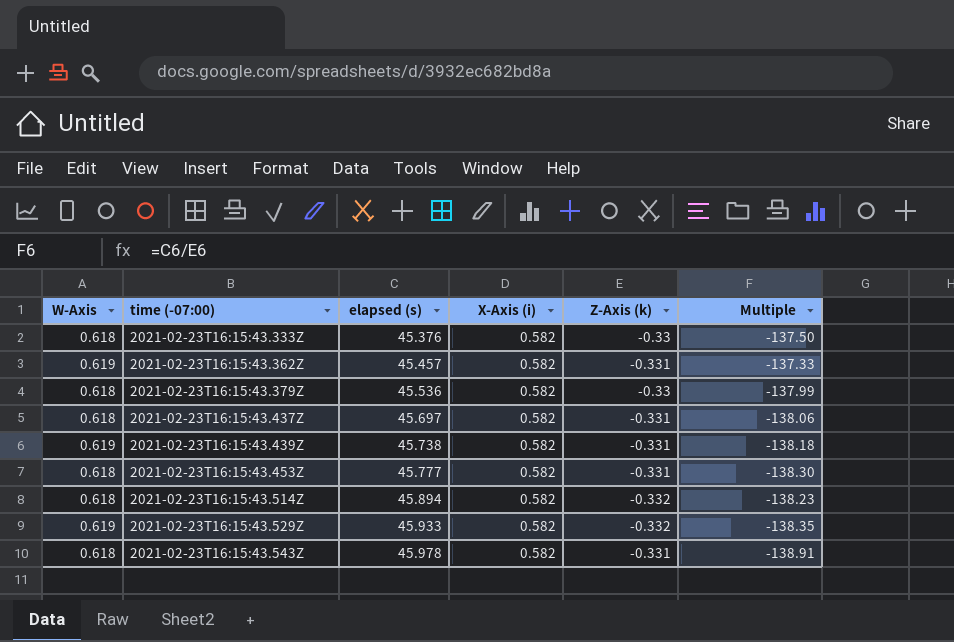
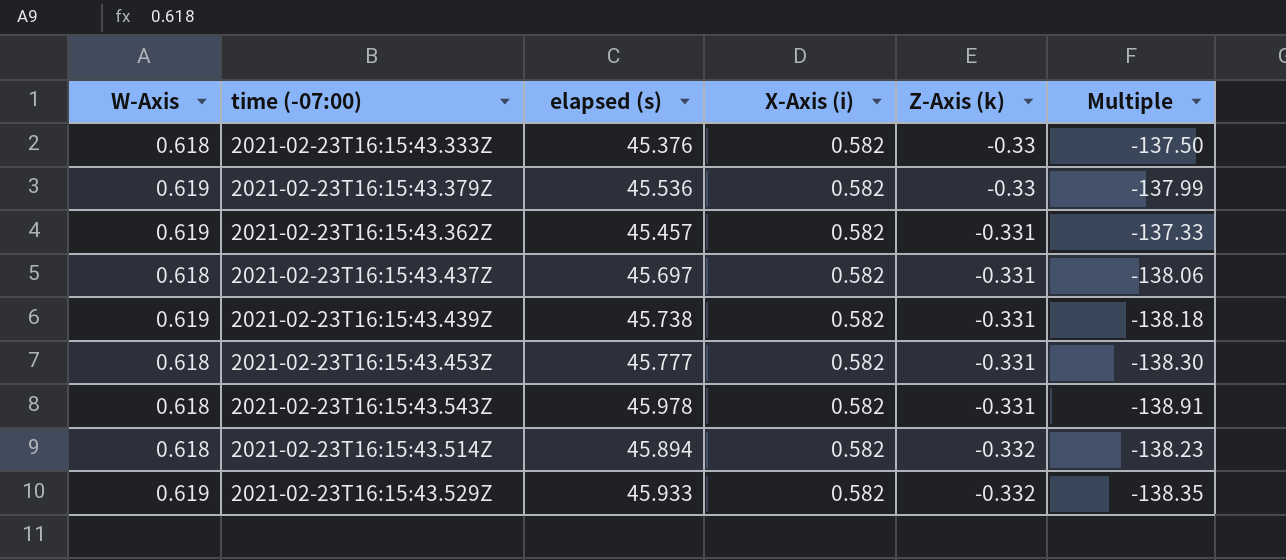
row order: time (-07:00) ascending -> Z-Axis (k) descending
2021-02-23T16:15:43.379Z | W-Axis: 0.618 -> 0.619

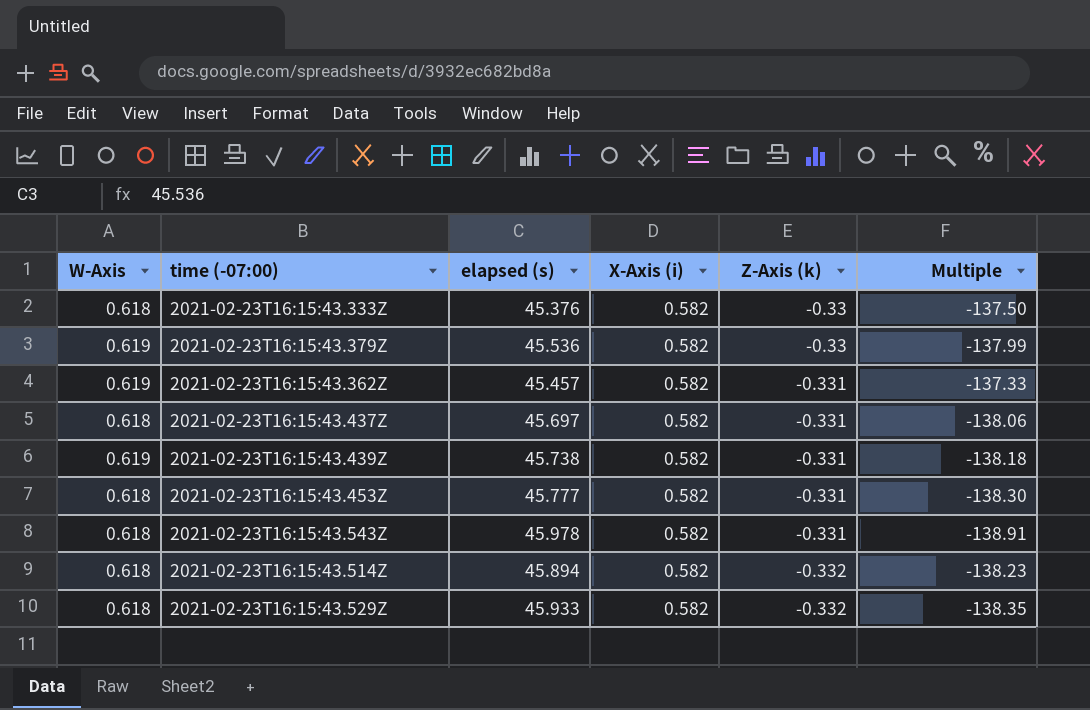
2021-02-23T16:15:43.529Z | W-Axis: 0.619 -> 0.618

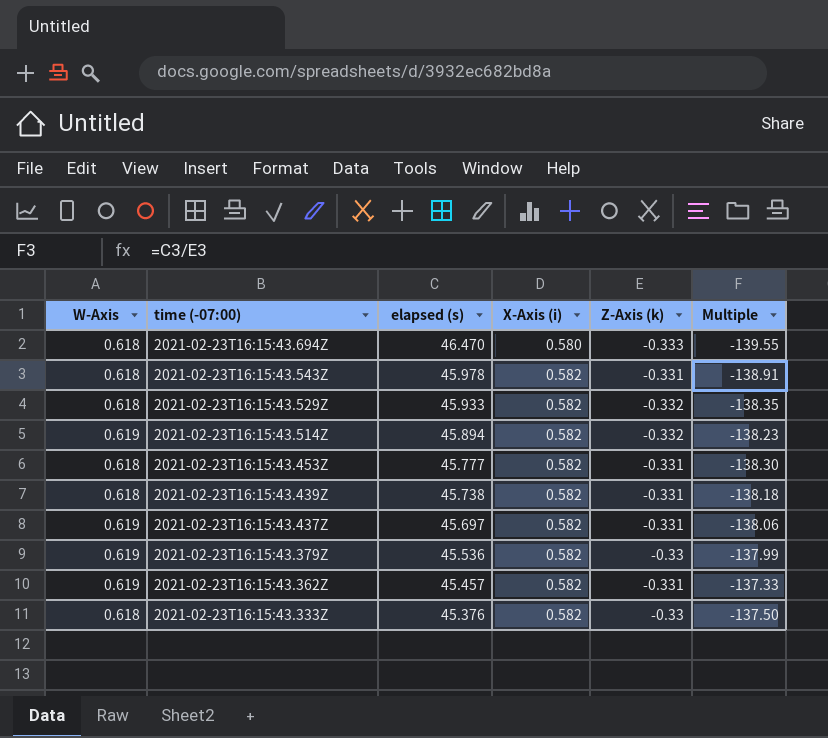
row order: Z-Axis (k) descending -> time (-07:00) descending
row 2021-02-23T16:15:43.694Z: none -> 0.618 | 46.470 | 0.580 | -0.333 | -139.55
2021-02-23T16:15:43.514Z | W-Axis: 0.618 -> 0.619
2021-02-23T16:15:43.439Z | W-Axis: 0.619 -> 0.618
2021-02-23T16:15:43.437Z | W-Axis: 0.618 -> 0.619

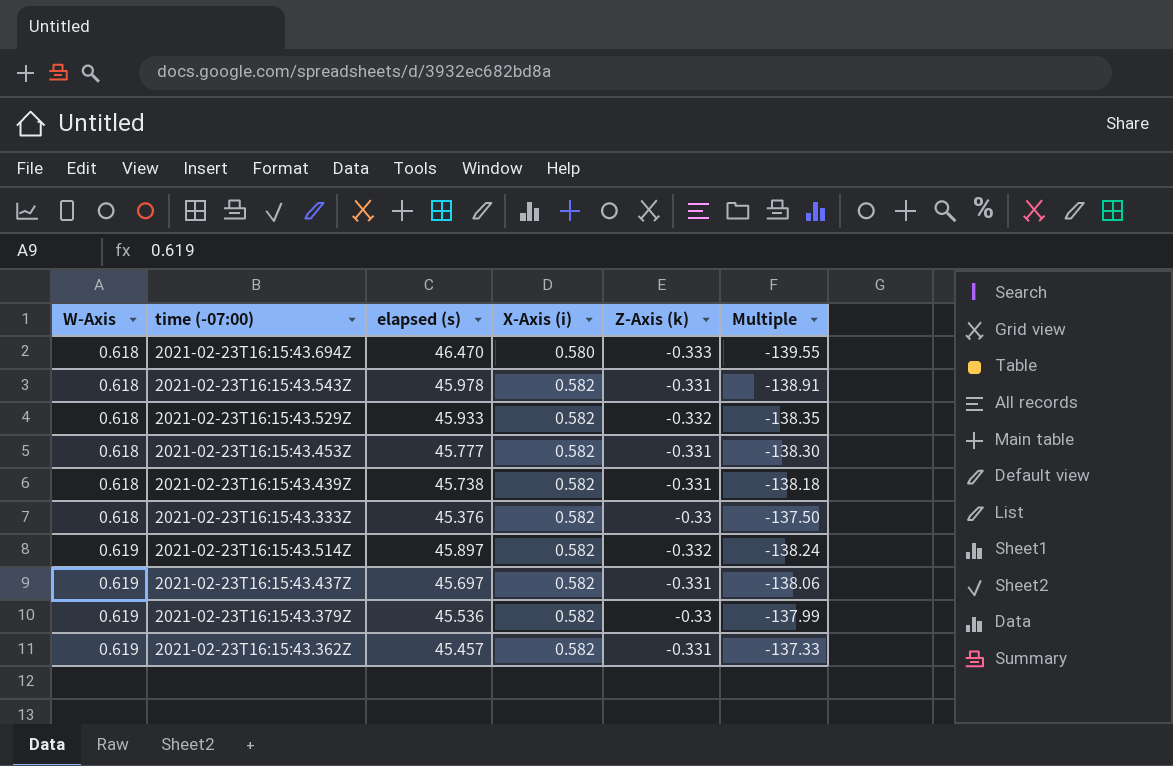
row order: time (-07:00) descending -> W-Axis ascending
2021-02-23T16:15:43.514Z | elapsed (s): 45.894 -> 45.897
2021-02-23T16:15:43.514Z | Multiple: -138.23 -> -138.24

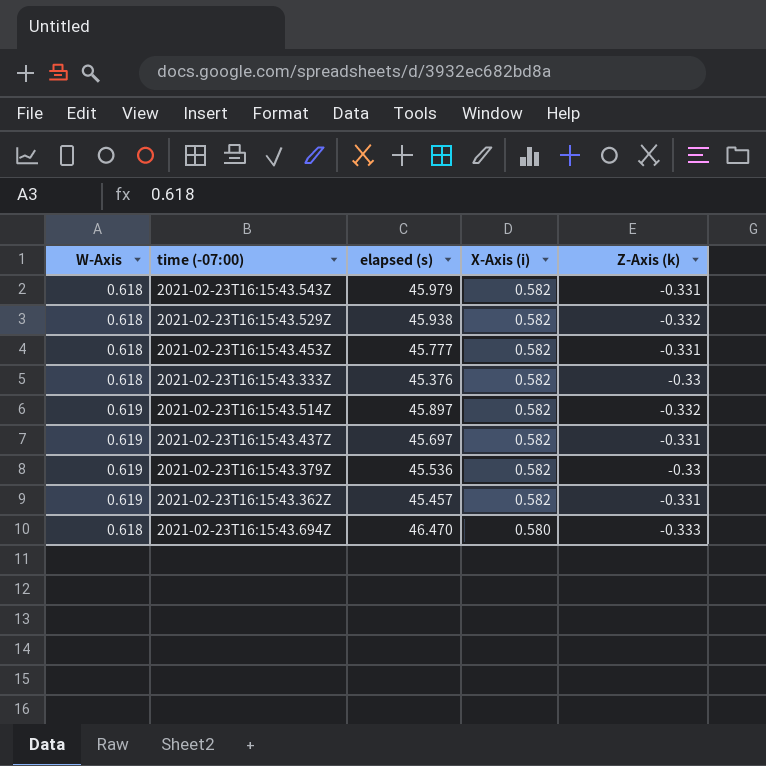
row order: W-Axis ascending -> X-Axis (i) descending
column Multiple | formula: [elapsed (s)] / [Z-Axis (k)] -> none
row 2021-02-23T16:15:43.439Z: 0.618 | 45.738 | 0.582 | -0.331 | -138.18 -> none
2021-02-23T16:15:43.543Z | elapsed (s): 45.978 -> 45.979
2021-02-23T16:15:43.529Z | elapsed (s): 45.933 -> 45.938

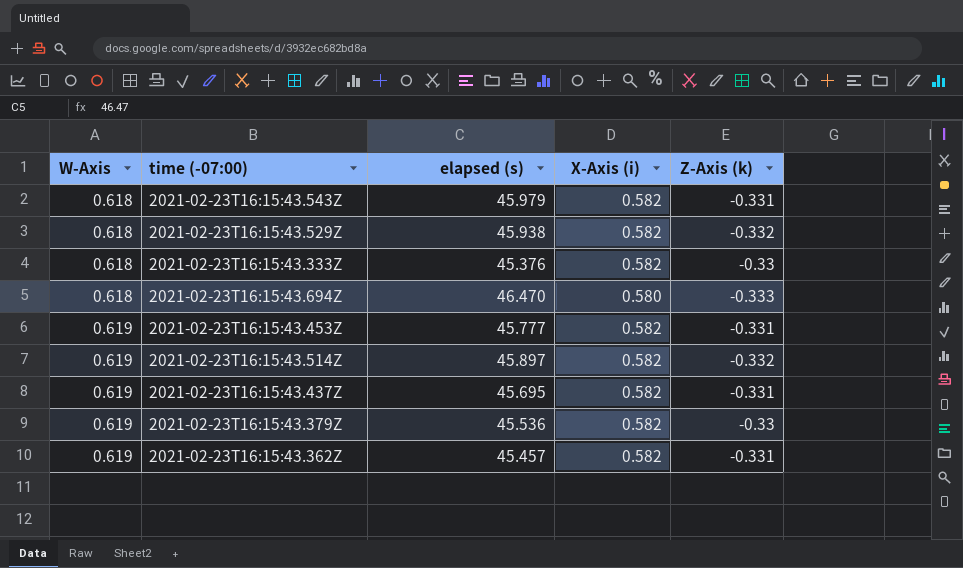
row order: X-Axis (i) descending -> W-Axis ascending
2021-02-23T16:15:43.453Z | W-Axis: 0.618 -> 0.619
2021-02-23T16:15:43.437Z | elapsed (s): 45.697 -> 45.695

